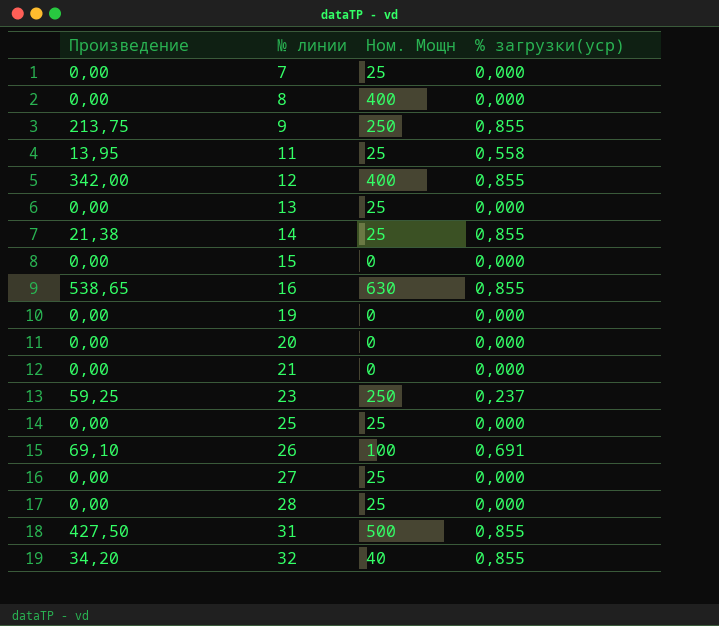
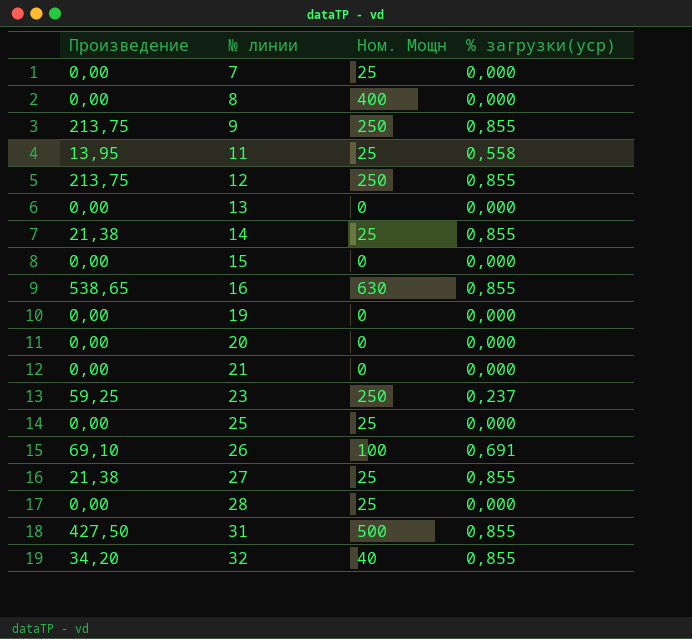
12 | Произведение: 342,00 -> 213,75
12 | Ном. Мощн: 400 -> 250
13 | Ном. Мощн: 25 -> 0
27 | Произведение: 0,00 -> 21,38
27 | % загрузки(уср): 0,000 -> 0,855

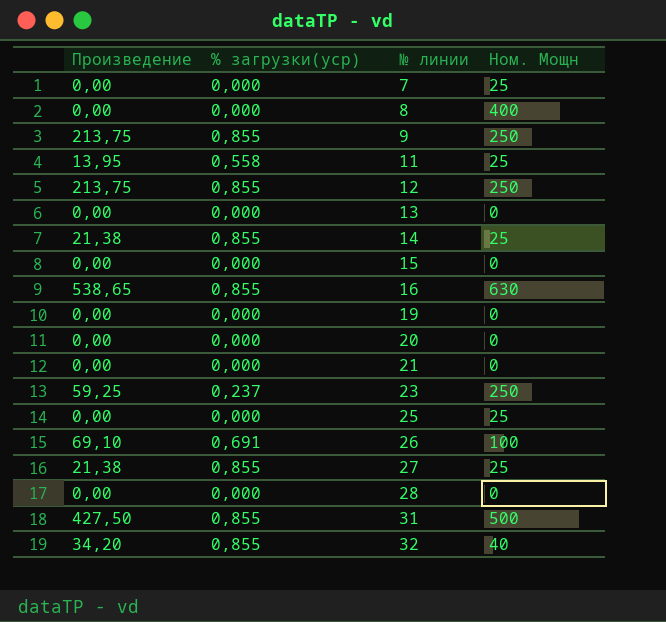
column % загрузки(уср) | position: 4 -> 2
28 | Ном. Мощн: 25 -> 0

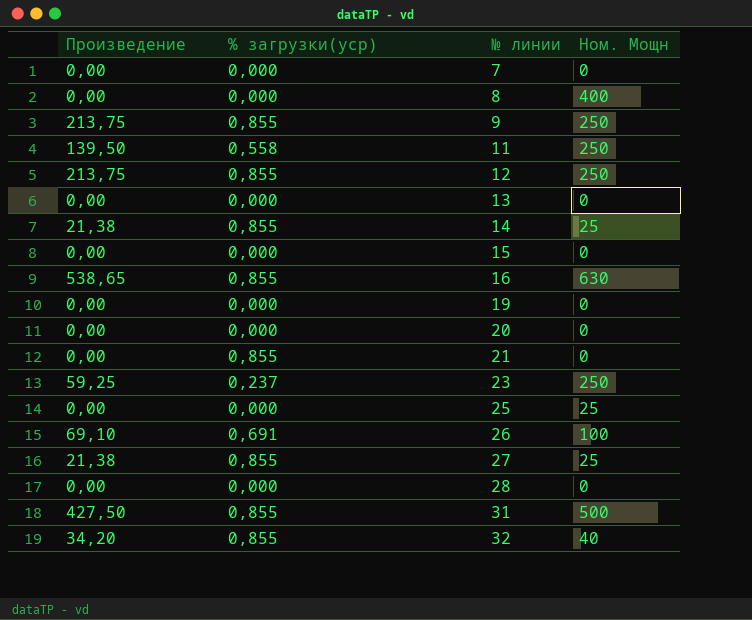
7 | Ном. Мощн: 25 -> 0
11 | Произведение: 13,95 -> 139,50
11 | Ном. Мощн: 25 -> 250
21 | % загрузки(уср): 0,000 -> 0,855

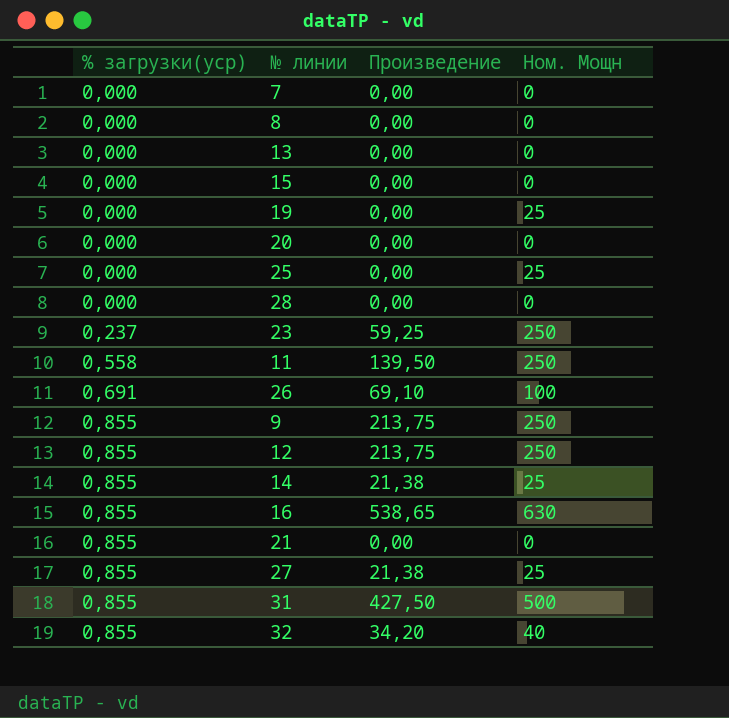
row order: № линии ascending -> % загрузки(уср) ascending
column Произведение | position: 1 -> 3
8 | Ном. Мощн: 400 -> 0
19 | Ном. Мощн: 0 -> 25

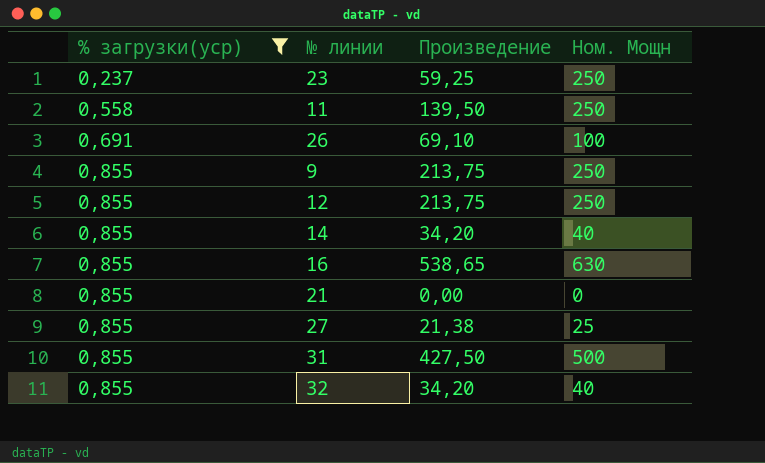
filter: none -> % загрузки(уср) != 0,000
14 | Произведение: 21,38 -> 34,20
14 | Ном. Мощн: 25 -> 40

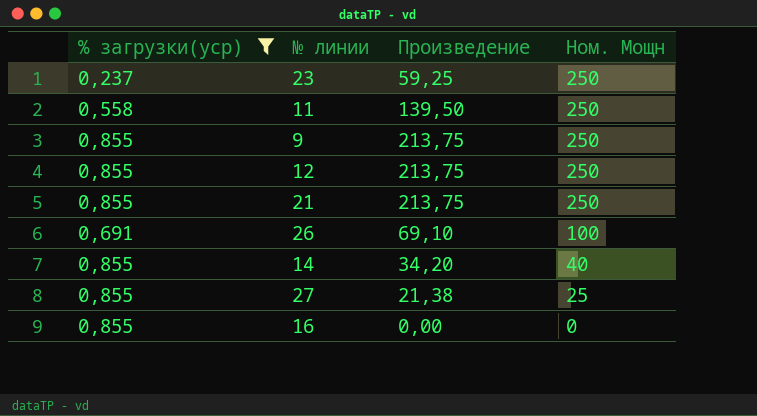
row order: % загрузки(уср) ascending -> Ном. Мощн descending
row 31: 0,855 | 427,50 | 500 -> none
row 32: 0,855 | 34,20 | 40 -> none
21 | Произведение: 0,00 -> 213,75
21 | Ном. Мощн: 0 -> 250
16 | Произведение: 538,65 -> 0,00
16 | Ном. Мощн: 630 -> 0

